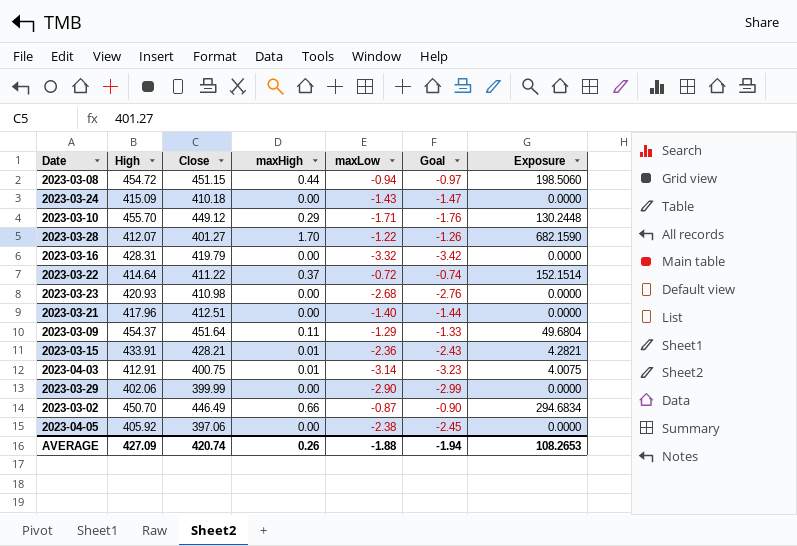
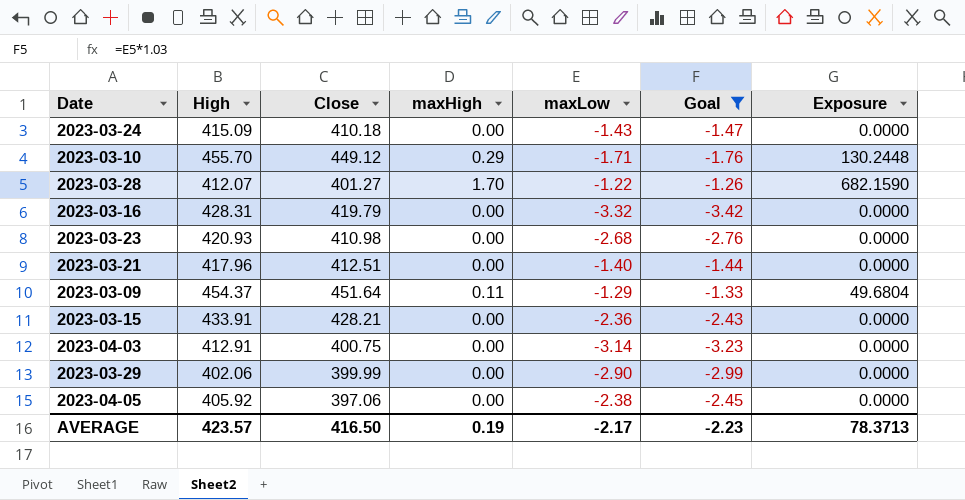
filter: none -> Goal <= -1.26
2023-03-15 | maxHigh: 0.01 -> 0.00
2023-03-15 | Exposure: 4.2821 -> 0.0000
2023-04-03 | maxHigh: 0.01 -> 0.00
2023-04-03 | Exposure: 4.0075 -> 0.0000
AVERAGE | High: 427.09 -> 423.57
AVERAGE | Close: 420.74 -> 416.50
AVERAGE | maxHigh: 0.26 -> 0.19
AVERAGE | maxLow: -1.88 -> -2.17
AVERAGE | Goal: -1.94 -> -2.23
AVERAGE | Exposure: 108.2653 -> 78.3713

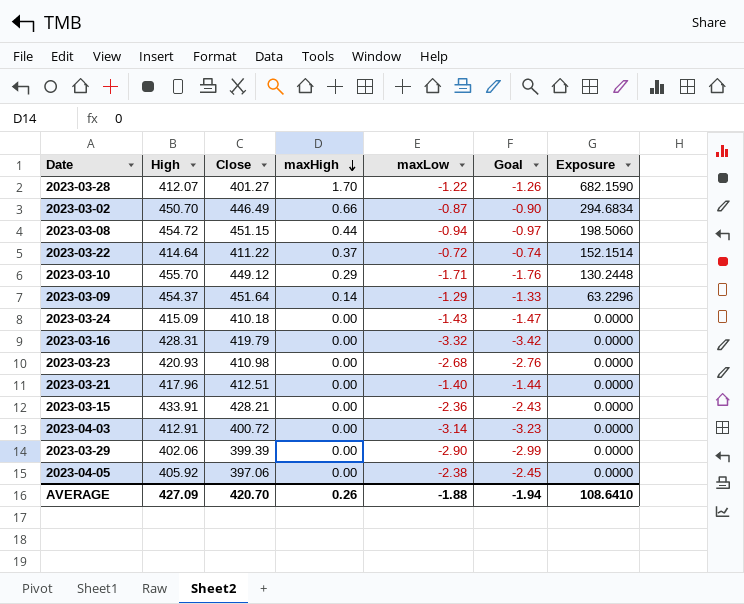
filter: Goal <= -1.26 -> none
row order: none -> maxHigh descending
2023-03-09 | maxHigh: 0.11 -> 0.14
2023-03-09 | Exposure: 49.6804 -> 63.2296
2023-04-03 | Close: 400.75 -> 400.72
2023-03-29 | Close: 399.99 -> 399.39
AVERAGE | High: 423.57 -> 427.09
AVERAGE | Close: 416.50 -> 420.70
AVERAGE | maxHigh: 0.19 -> 0.26
AVERAGE | maxLow: -2.17 -> -1.88
AVERAGE | Goal: -2.23 -> -1.94
AVERAGE | Exposure: 78.3713 -> 108.6410

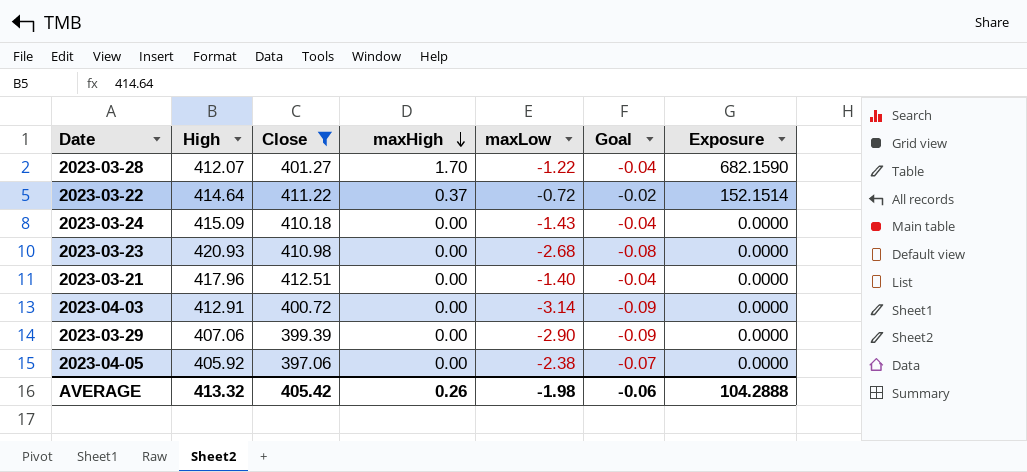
filter: none -> Close <= 412.51
column Goal | formula: [maxLow] * 1.03 -> [maxLow] * 0.03
2023-03-29 | High: 402.06 -> 407.06
AVERAGE | High: 427.09 -> 413.32
AVERAGE | Close: 420.70 -> 405.42
AVERAGE | maxLow: -1.88 -> -1.98
AVERAGE | Goal: -1.94 -> -0.06
AVERAGE | Exposure: 108.6410 -> 104.2888

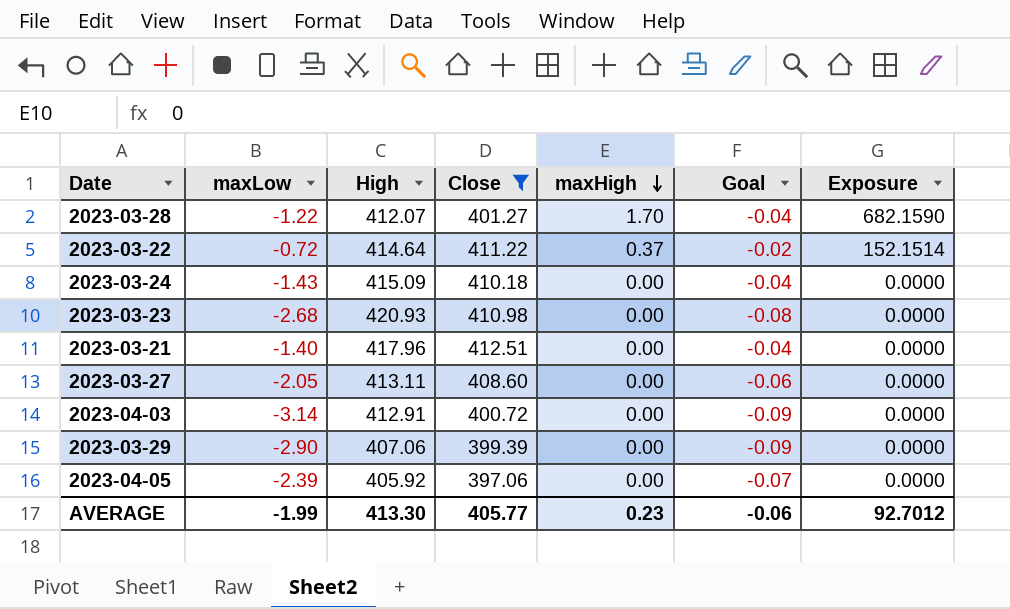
column maxLow | position: 5 -> 2
row 2023-03-27: none -> -2.05 | 413.11 | 408.60 | 0.00 | -0.06 | 0.0000
2023-04-05 | maxLow: -2.38 -> -2.39
AVERAGE | maxLow: -1.98 -> -1.99
AVERAGE | High: 413.32 -> 413.30
AVERAGE | Close: 405.42 -> 405.77
AVERAGE | maxHigh: 0.26 -> 0.23
AVERAGE | Exposure: 104.2888 -> 92.7012

